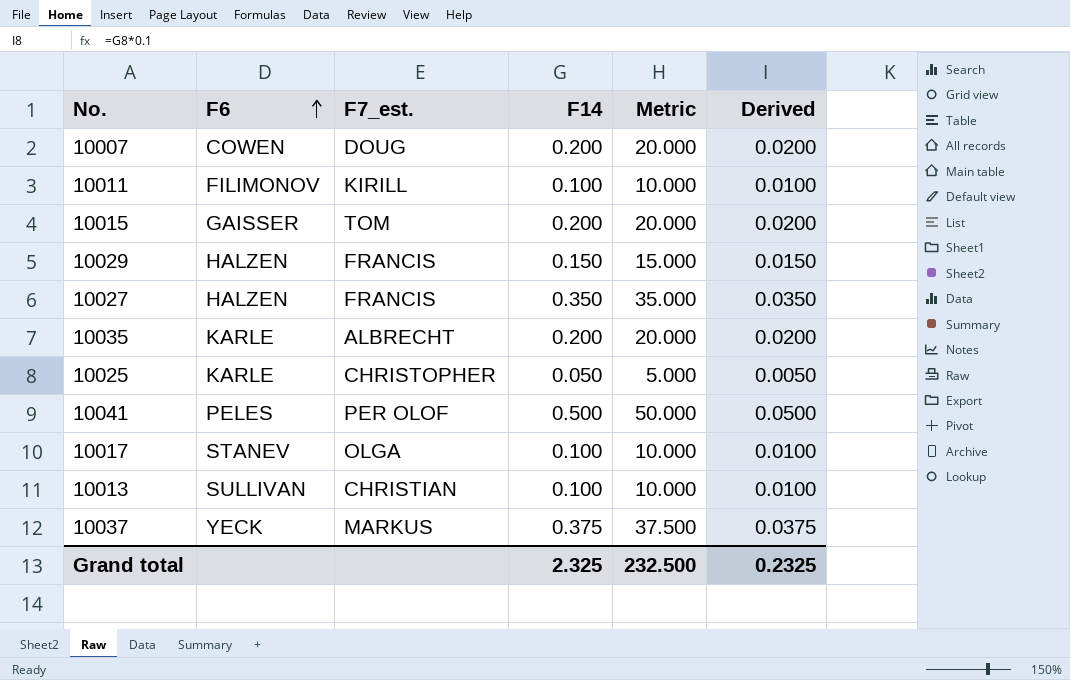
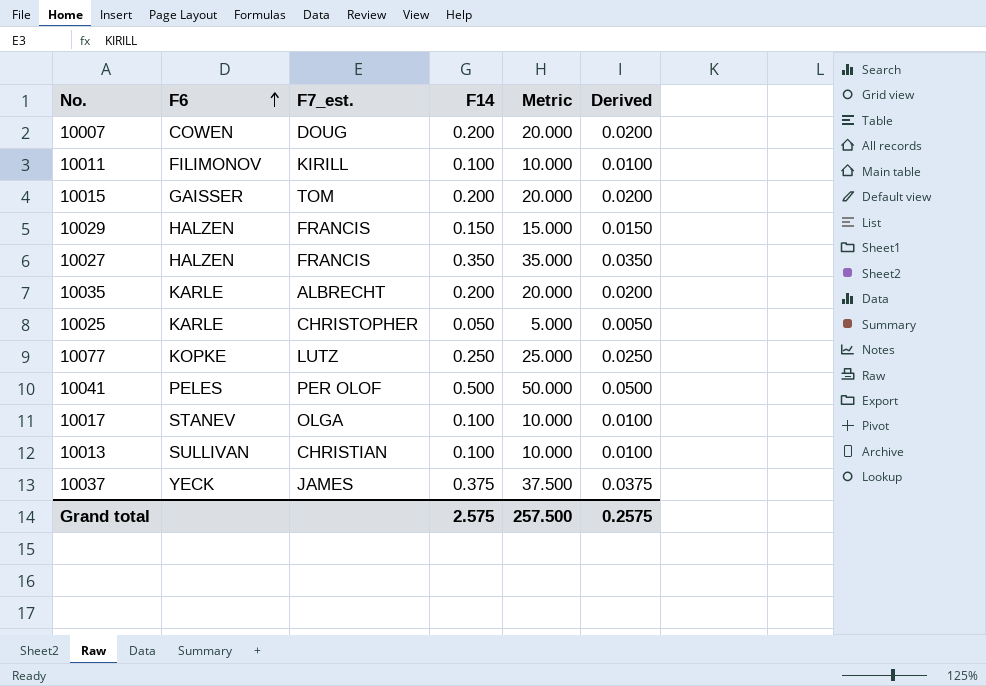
row 10077: none -> KOPKE | LUTZ | 0.250 | 25.000 | 0.0250
10037 | F7_est.: MARKUS -> JAMES
Grand total | F14: 2.325 -> 2.575
Grand total | Metric: 232.500 -> 257.500
Grand total | Derived: 0.2325 -> 0.2575

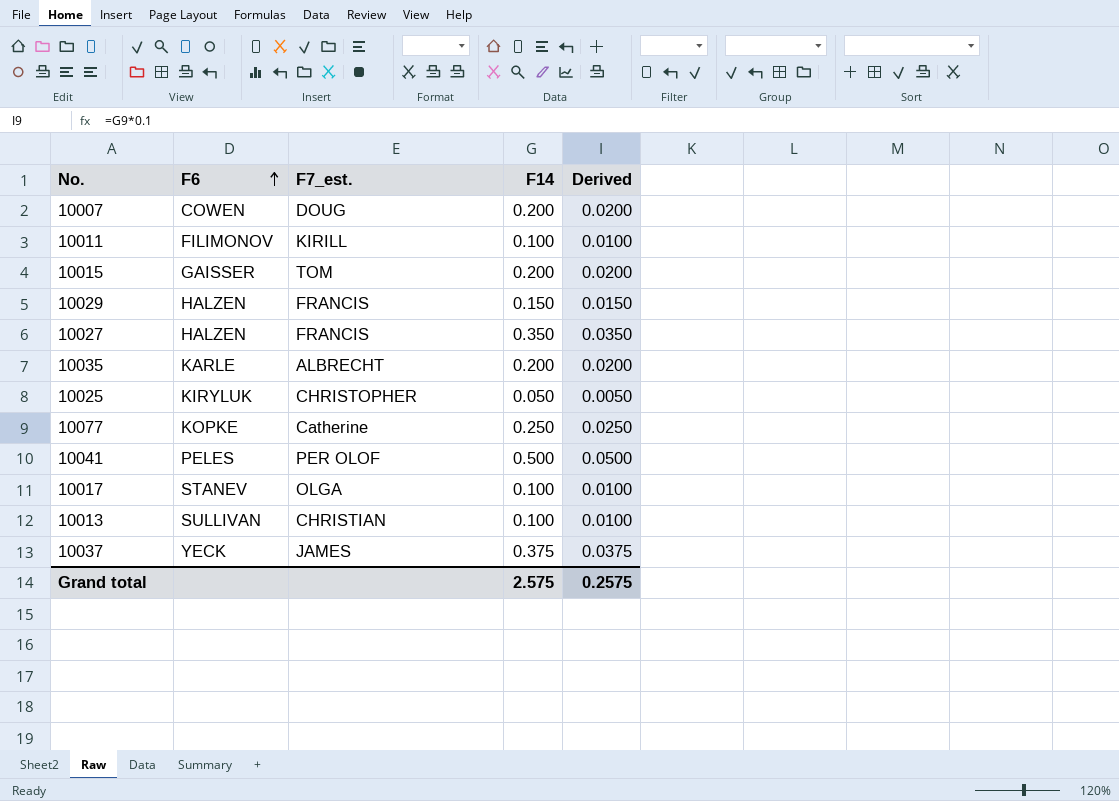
column Metric | formula: [F14] * 100 -> none
10025 | F6: KARLE -> KIRYLUK
10077 | F7_est.: LUTZ -> Catherine

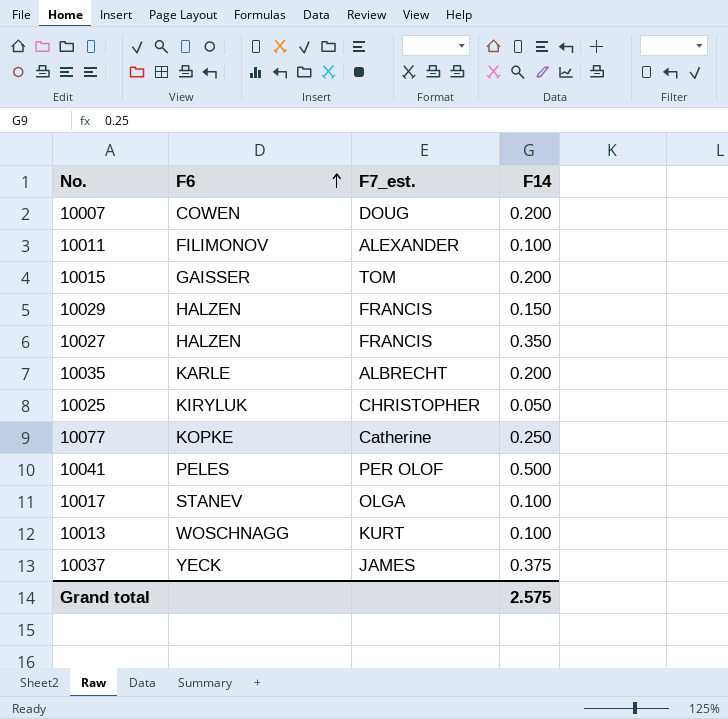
column Derived | formula: [F14] * 0.1 -> none
10011 | F7_est.: KIRILL -> ALEXANDER
10013 | F6: SULLIVAN -> WOSCHNAGG
10013 | F7_est.: CHRISTIAN -> KURT

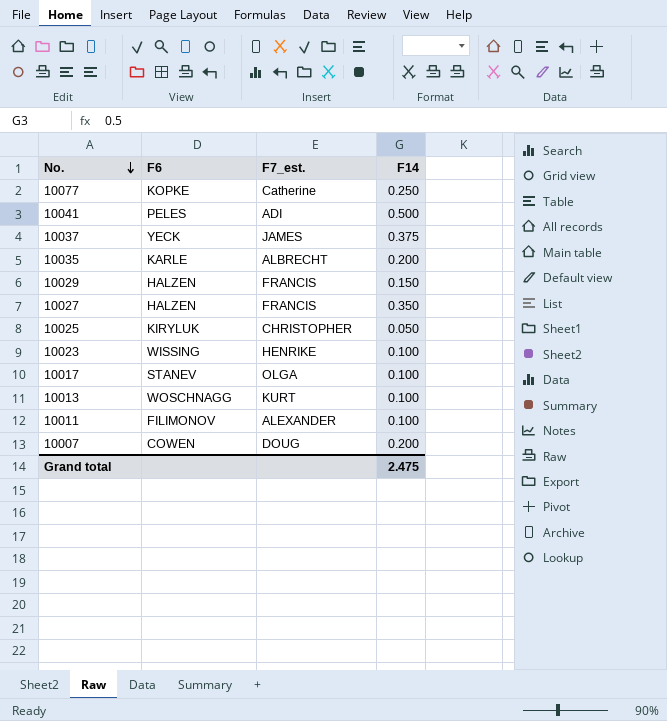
row order: F6 ascending -> No. descending
row 10015: GAISSER | TOM | 0.200 -> none
10041 | F7_est.: PER OLOF -> ADI
row 10023: none -> WISSING | HENRIKE | 0.100
Grand total | F14: 2.575 -> 2.475

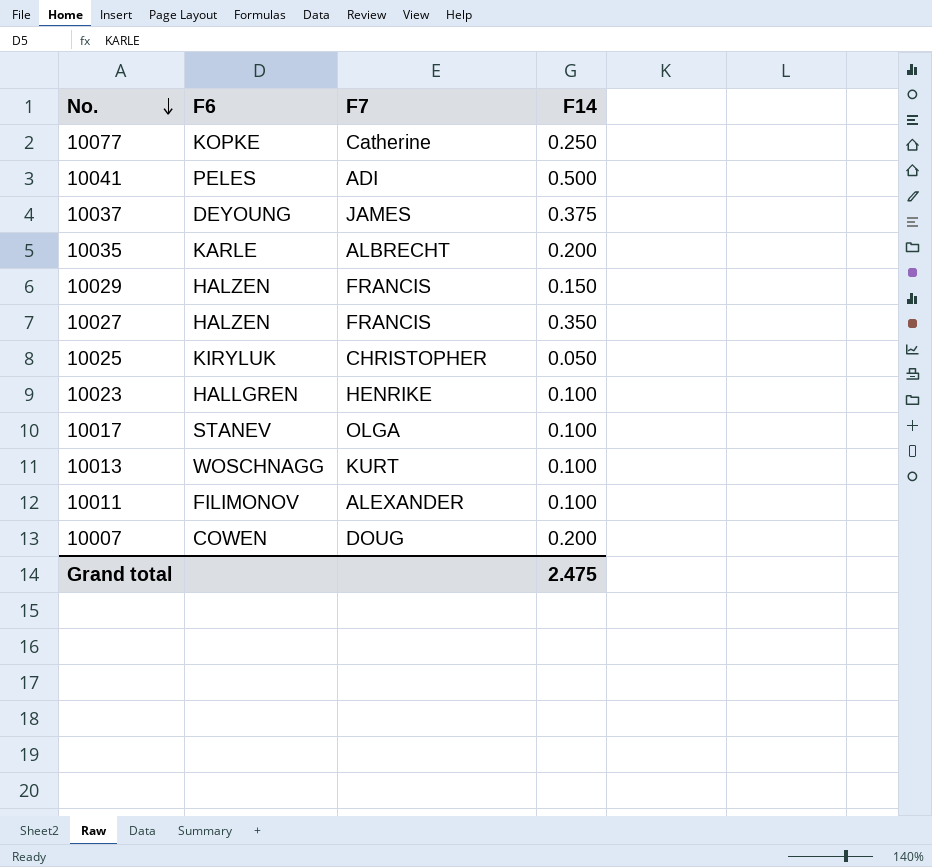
column name: F7_est. -> F7
10037 | F6: YECK -> DEYOUNG
10023 | F6: WISSING -> HALLGREN

